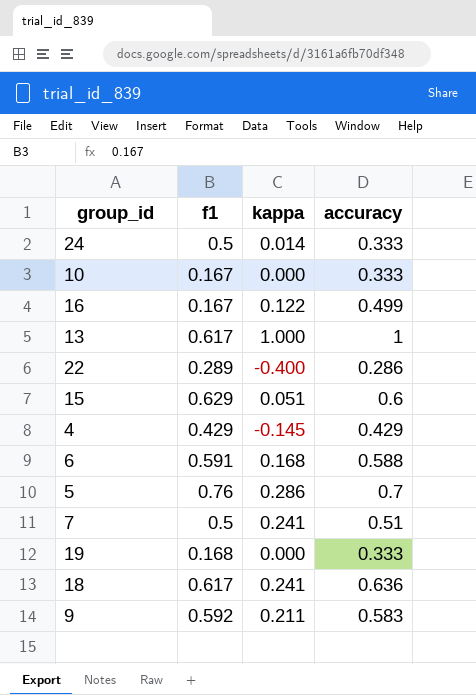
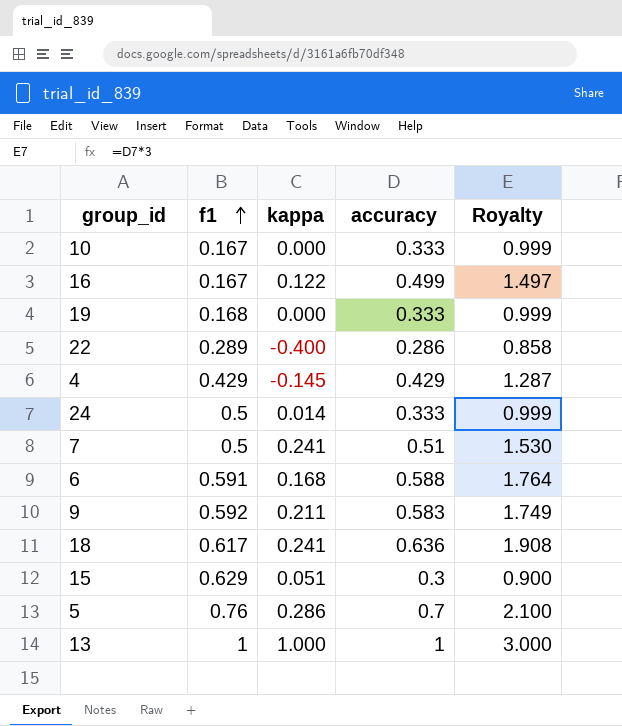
row order: none -> f1 ascending
column Royalty | formula: none -> [accuracy] * 3
15 | accuracy: 0.6 -> 0.3
13 | f1: 0.617 -> 1

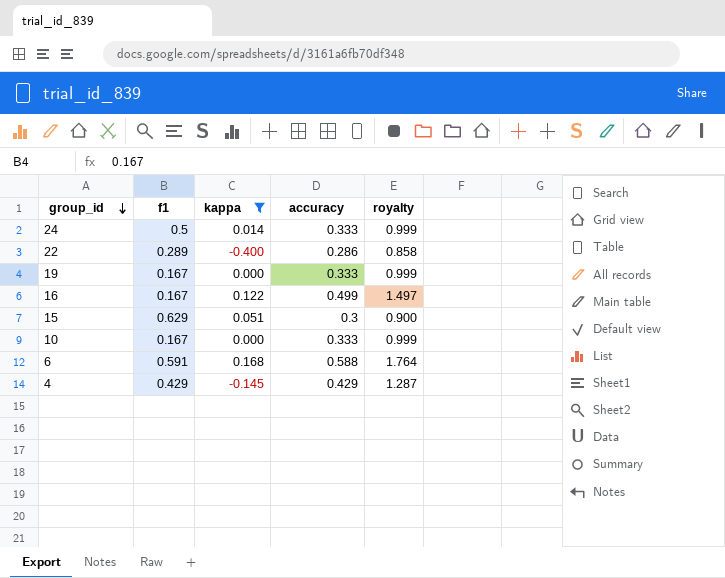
filter: none -> kappa <= 0.168
row order: f1 ascending -> group_id descending
column name: Royalty -> royalty
19 | f1: 0.168 -> 0.167

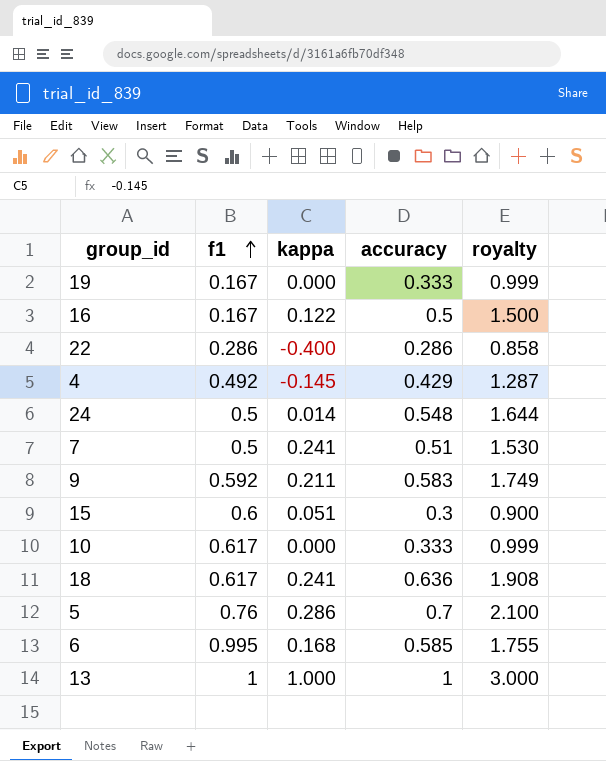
filter: kappa <= 0.168 -> none
row order: group_id descending -> f1 ascending
16 | accuracy: 0.499 -> 0.5
16 | royalty: 1.497 -> 1.500
22 | f1: 0.289 -> 0.286
4 | f1: 0.429 -> 0.492
24 | accuracy: 0.333 -> 0.548
24 | royalty: 0.999 -> 1.644
15 | f1: 0.629 -> 0.6
10 | f1: 0.167 -> 0.617
6 | f1: 0.591 -> 0.995
6 | accuracy: 0.588 -> 0.585
6 | royalty: 1.764 -> 1.755

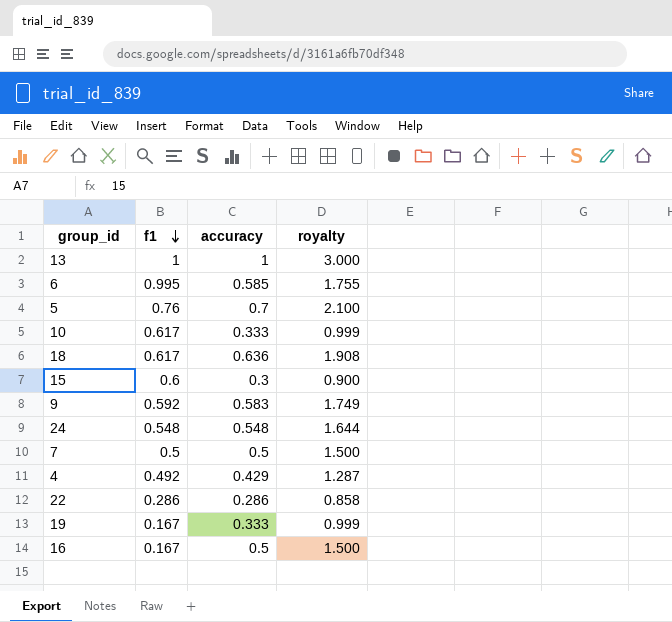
row order: f1 ascending -> f1 descending
column kappa | position: 3 -> none
24 | f1: 0.5 -> 0.548
7 | accuracy: 0.51 -> 0.5
7 | royalty: 1.530 -> 1.500

